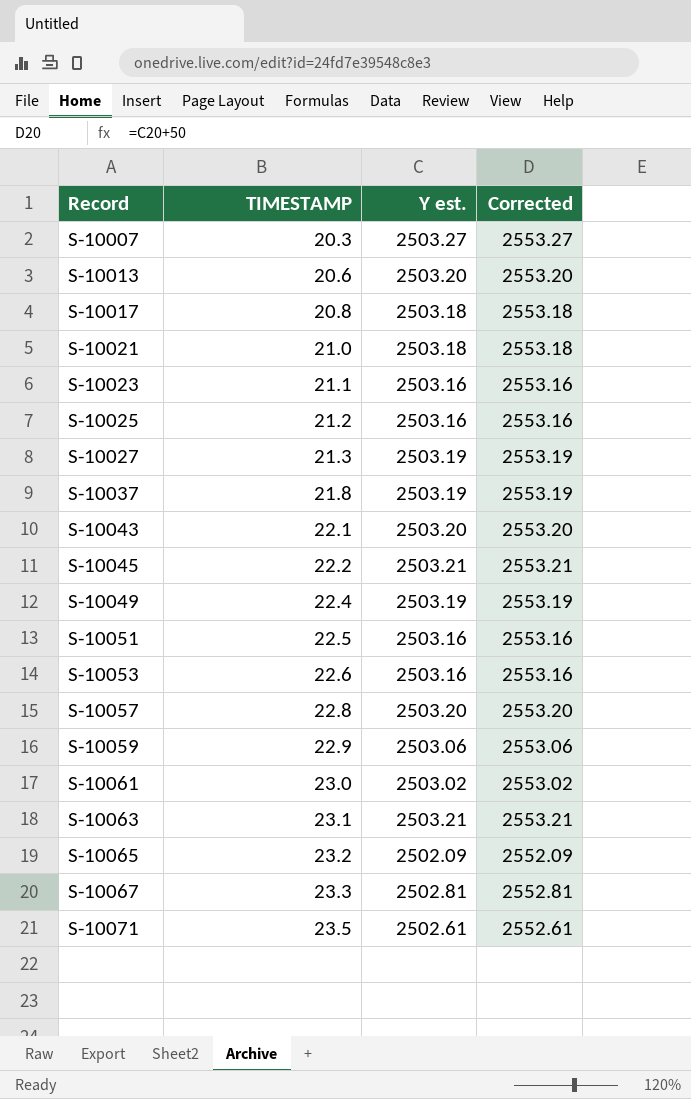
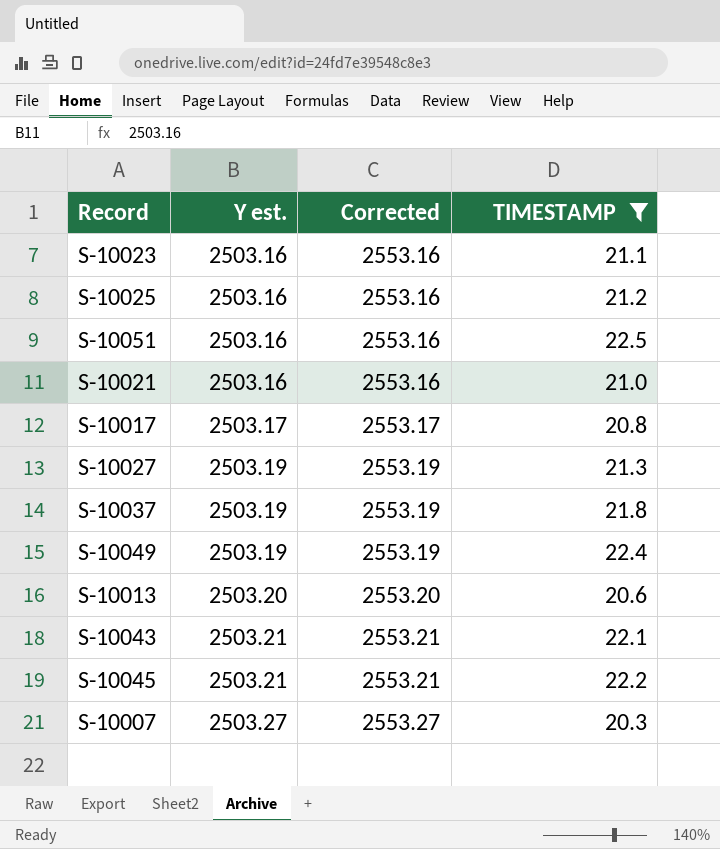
filter: none -> TIMESTAMP <= 22.5
row order: Record ascending -> Y est. ascending
column TIMESTAMP | position: 2 -> 4
S-10021 | Y est.: 2503.18 -> 2503.16
S-10021 | Corrected: 2553.18 -> 2553.16
S-10017 | Y est.: 2503.18 -> 2503.17
S-10017 | Corrected: 2553.18 -> 2553.17
S-10043 | Y est.: 2503.20 -> 2503.21
S-10043 | Corrected: 2553.20 -> 2553.21

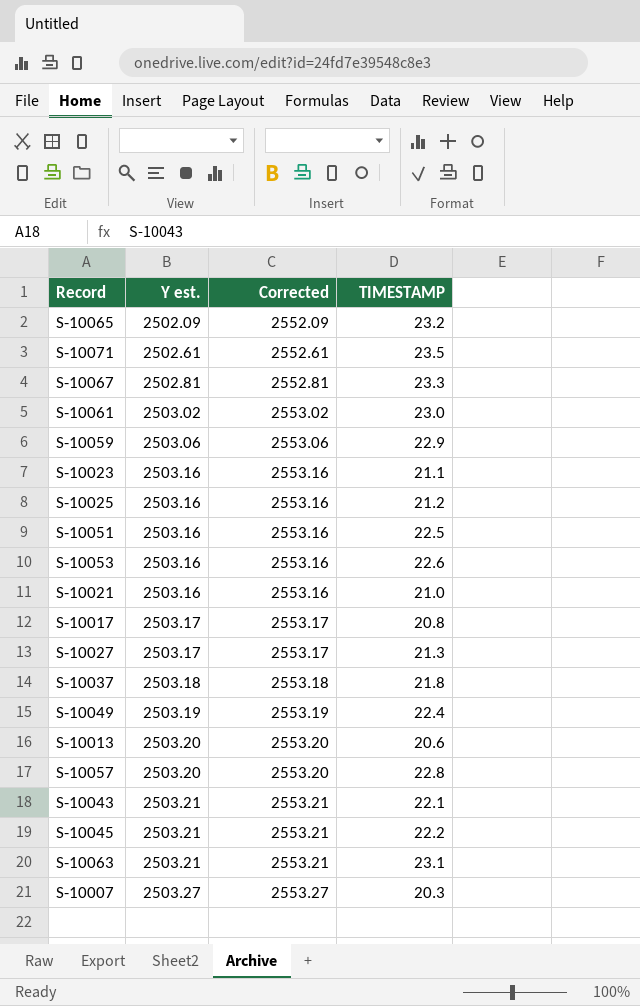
filter: TIMESTAMP <= 22.5 -> none
S-10027 | Y est.: 2503.19 -> 2503.17
S-10027 | Corrected: 2553.19 -> 2553.17
S-10037 | Y est.: 2503.19 -> 2503.18
S-10037 | Corrected: 2553.19 -> 2553.18

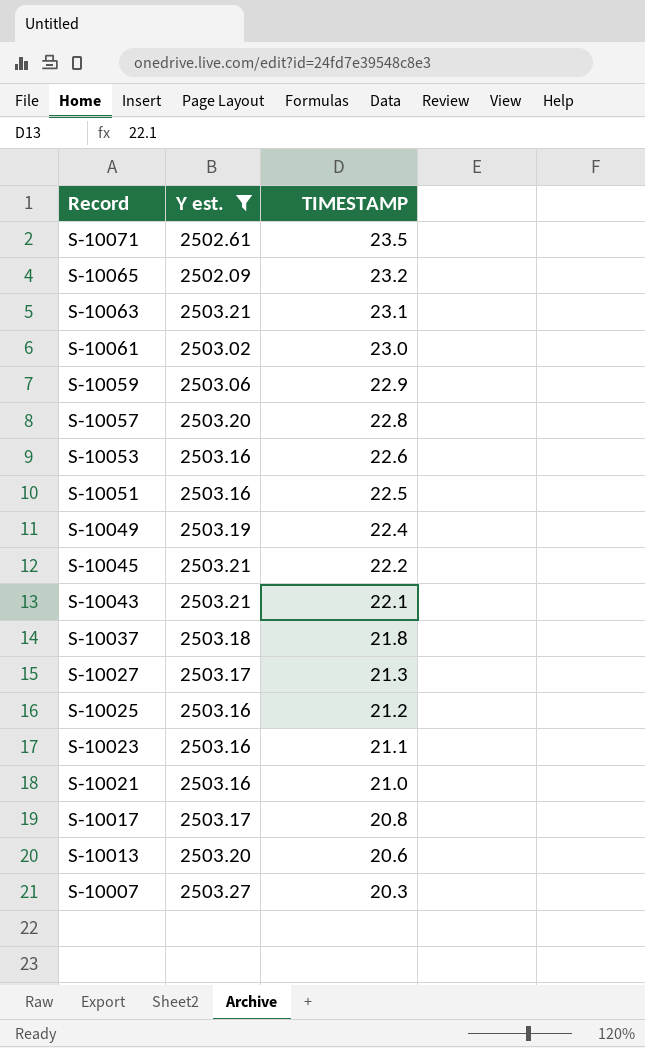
filter: none -> Y est. != 2502.81
row order: Y est. ascending -> Record descending
column Corrected | formula: [Y est.] + 50 -> none

